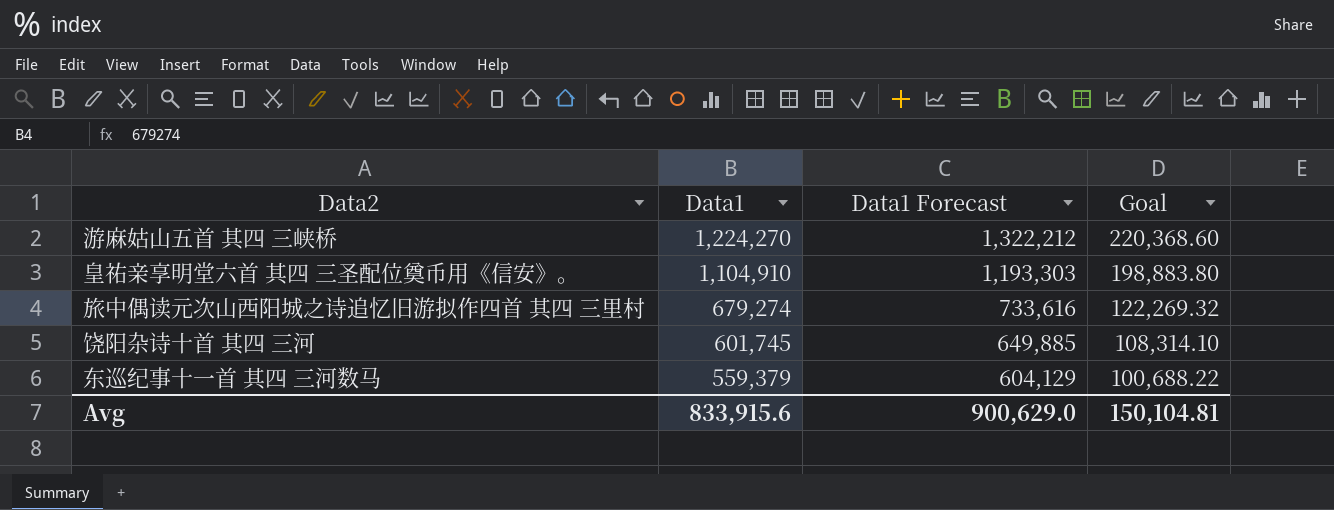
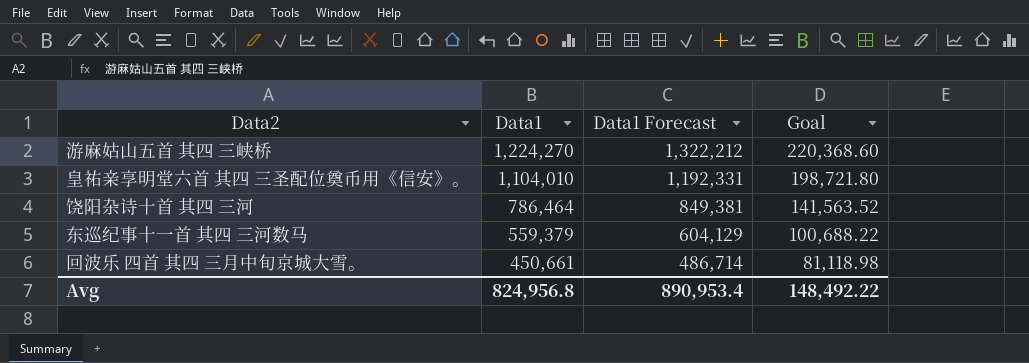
row 旅中偶读元次山西阳城之诗追忆旧游拟作四首 其四 三里村: 679,274 | 733,616 | 122,269.32 -> none
皇祐亲享明堂六首 其四 三圣配位奠币用《信安》。 | Data1: 1,104,910 -> 1,104,010
皇祐亲享明堂六首 其四 三圣配位奠币用《信安》。 | Data1 Forecast: 1,193,303 -> 1,192,331
皇祐亲享明堂六首 其四 三圣配位奠币用《信安》。 | Goal: 198,883.80 -> 198,721.80
饶阳杂诗十首 其四 三河 | Data1: 601,745 -> 786,464
饶阳杂诗十首 其四 三河 | Data1 Forecast: 649,885 -> 849,381
饶阳杂诗十首 其四 三河 | Goal: 108,314.10 -> 141,563.52
row 回波乐 四首 其四 三月中旬京城大雪。: none -> 450,661 | 486,714 | 81,118.98
Avg | Data1: 833,915.6 -> 824,956.8
Avg | Data1 Forecast: 900,629.0 -> 890,953.4
Avg | Goal: 150,104.81 -> 148,492.22

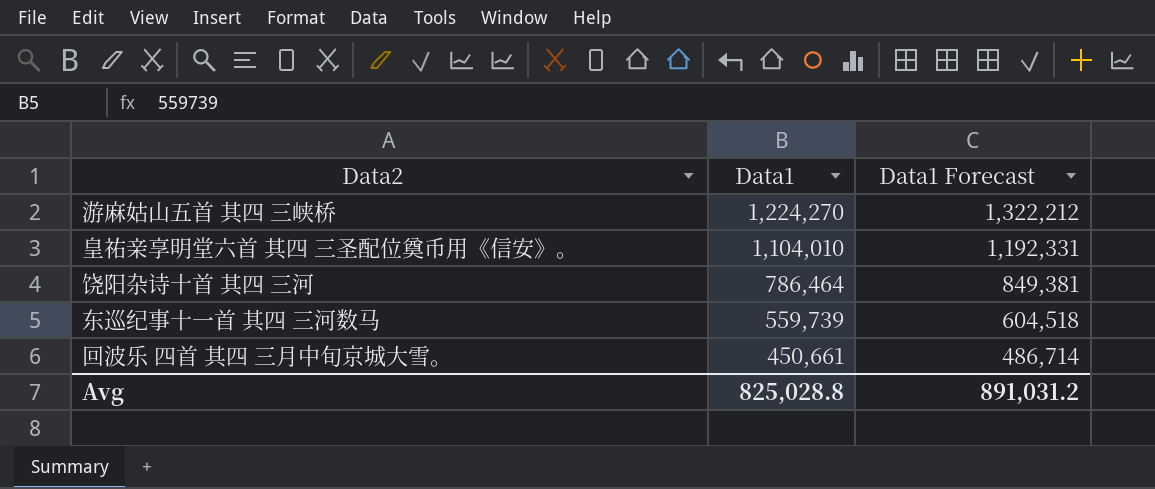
column Goal | formula: [Data1] * 0.18 -> none
东巡纪事十一首 其四 三河数马 | Data1: 559,379 -> 559,739
东巡纪事十一首 其四 三河数马 | Data1 Forecast: 604,129 -> 604,518
Avg | Data1: 824,956.8 -> 825,028.8
Avg | Data1 Forecast: 890,953.4 -> 891,031.2

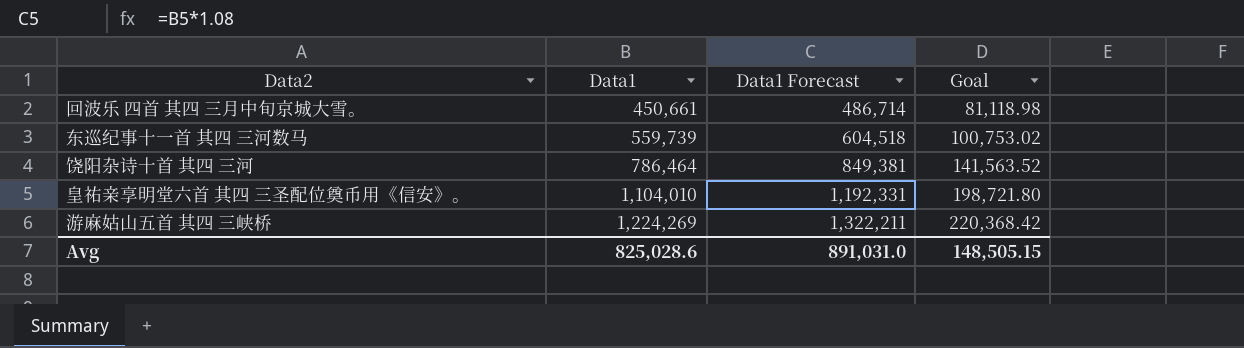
row order: Data1 descending -> Data1 ascending
column Goal | formula: none -> [Data1] * 0.18
游麻姑山五首 其四 三峡桥 | Data1: 1,224,270 -> 1,224,269
游麻姑山五首 其四 三峡桥 | Data1 Forecast: 1,322,212 -> 1,322,211
Avg | Data1: 825,028.8 -> 825,028.6
Avg | Data1 Forecast: 891,031.2 -> 891,031.0

